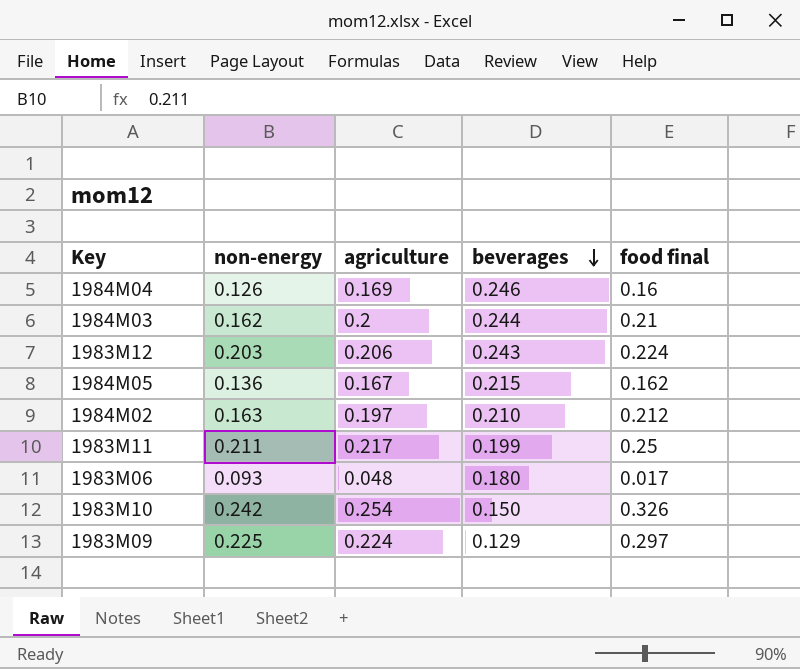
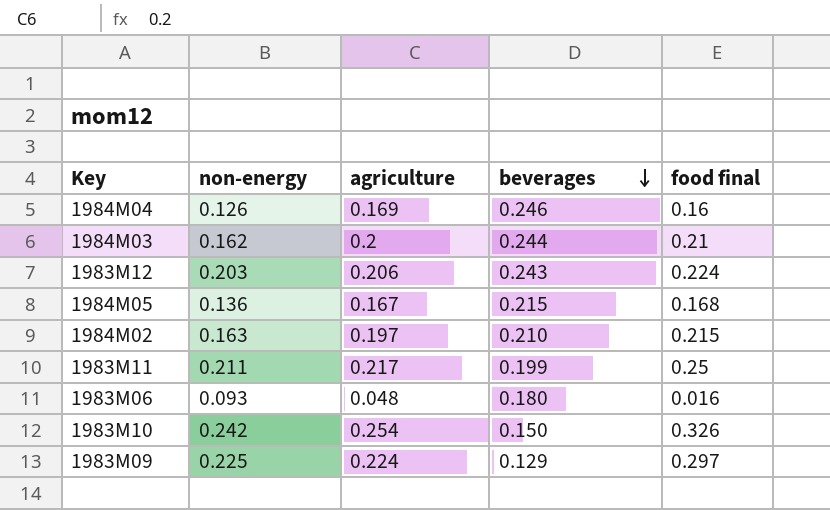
1984M05 | food final: 0.162 -> 0.168
1984M02 | food final: 0.212 -> 0.215
1983M06 | food final: 0.017 -> 0.016

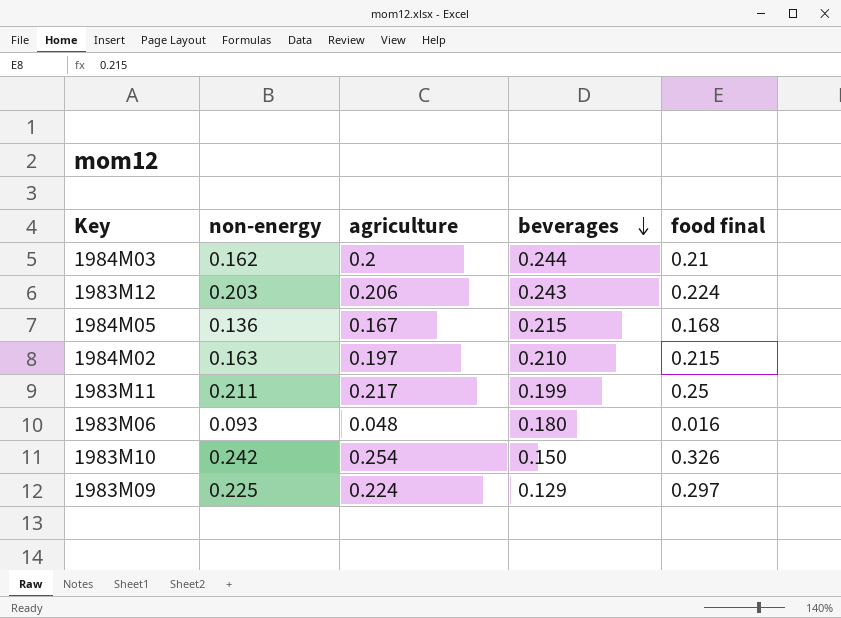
row 1984M04: 0.126 | 0.169 | 0.246 | 0.16 -> none

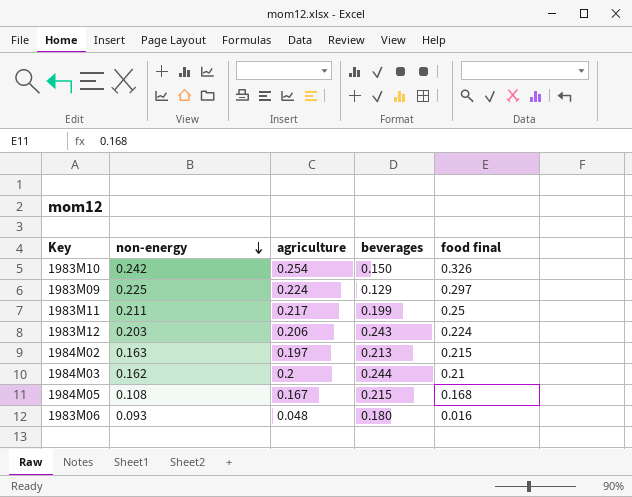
row order: beverages descending -> non-energy descending
1984M02 | beverages: 0.210 -> 0.213
1984M05 | non-energy: 0.136 -> 0.108

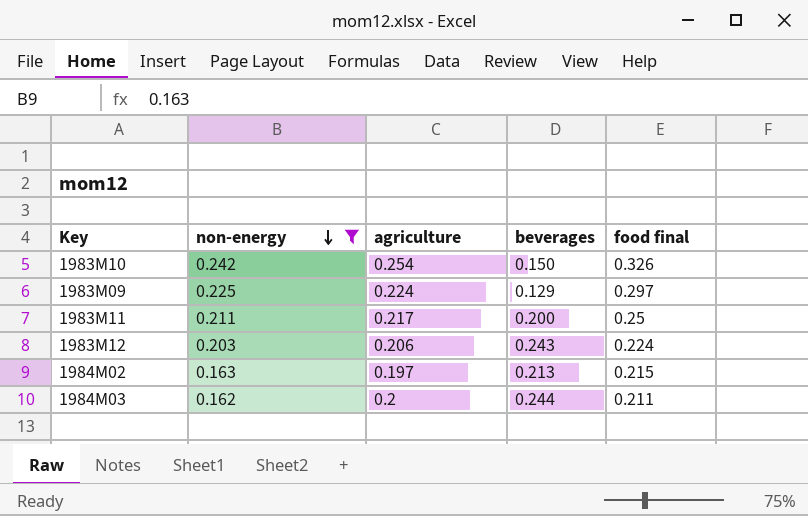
filter: none -> non-energy >= 0.162
1983M11 | beverages: 0.199 -> 0.200
1984M03 | food final: 0.21 -> 0.211

